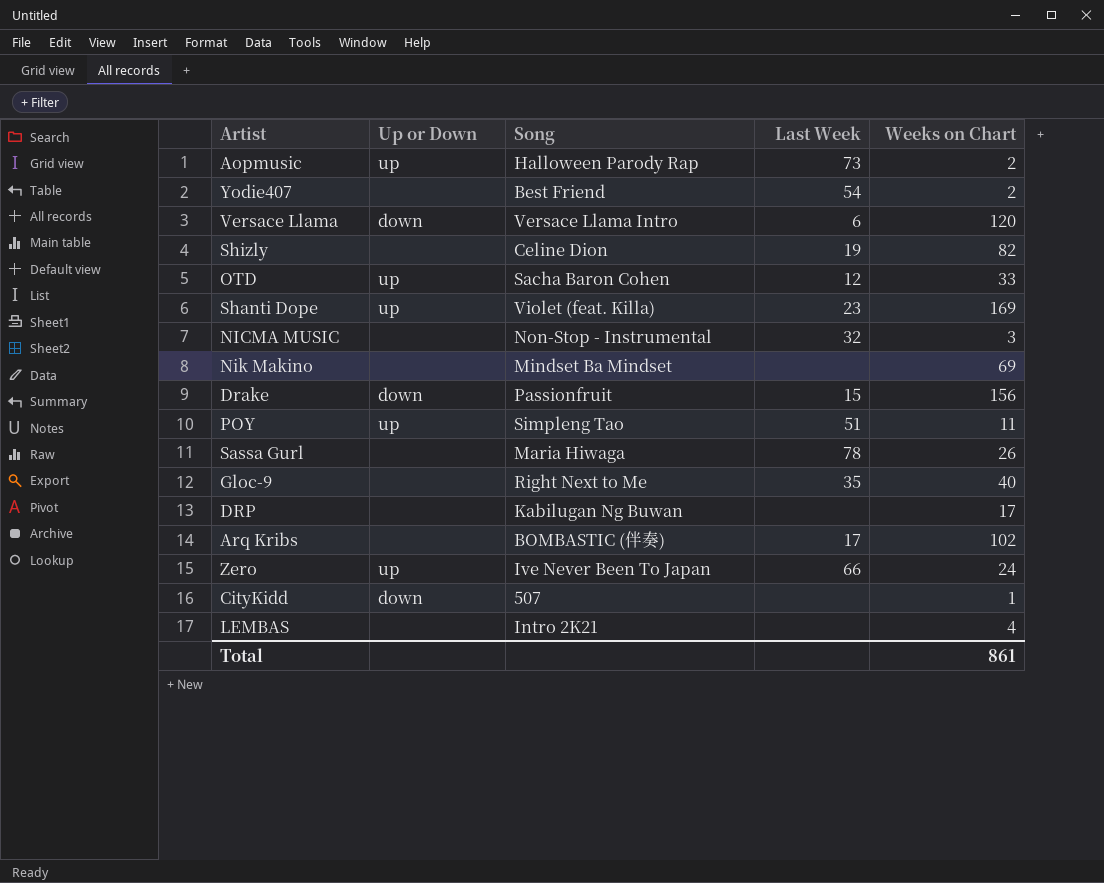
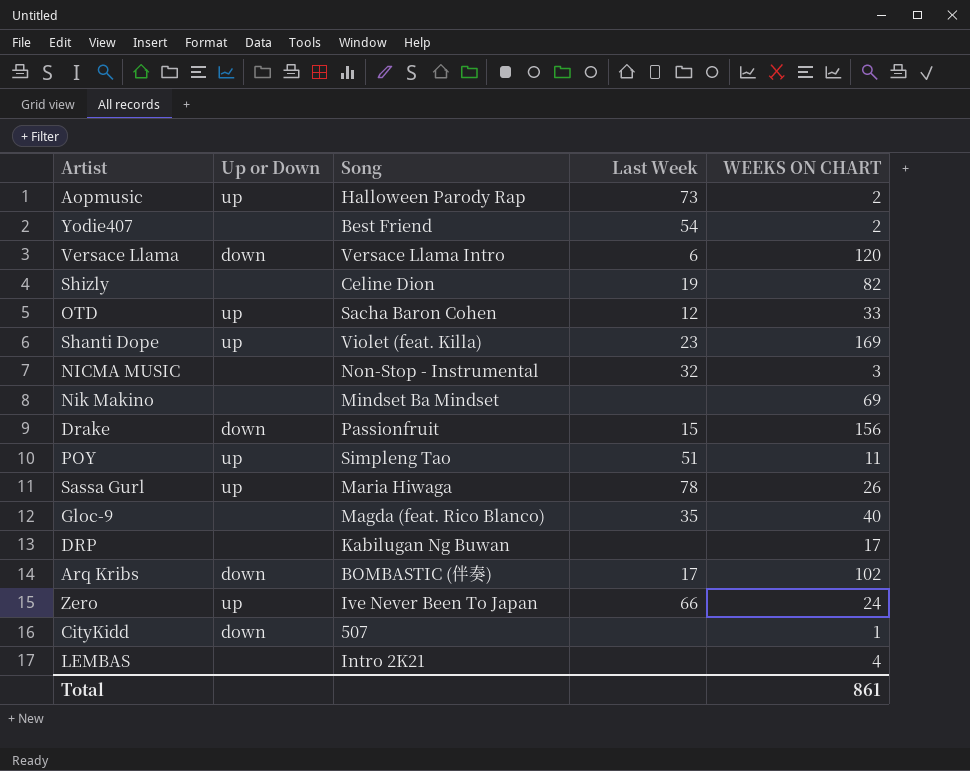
column name: Weeks on Chart -> WEEKS ON CHART
Sassa Gurl | Up or Down: none -> up
Gloc-9 | Song: Right Next to Me -> Magda (feat. Rico Blanco)
Arq Kribs | Up or Down: none -> down

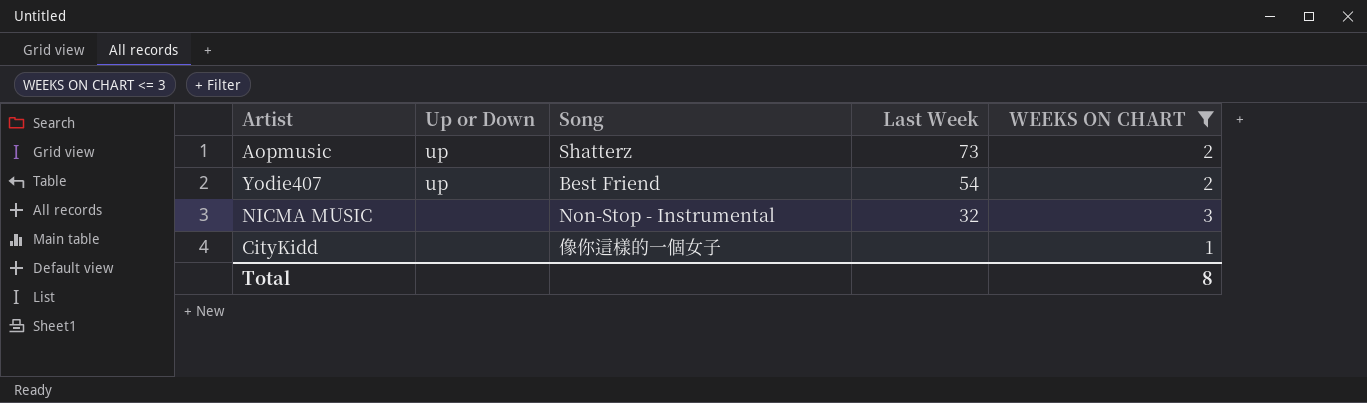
filter: none -> WEEKS ON CHART <= 3
Aopmusic | Song: Halloween Parody Rap -> Shatterz
Yodie407 | Up or Down: none -> up
CityKidd | Up or Down: down -> none
CityKidd | Song: 507 -> 像你這樣的一個女子
Total | WEEKS ON CHART: 861 -> 8

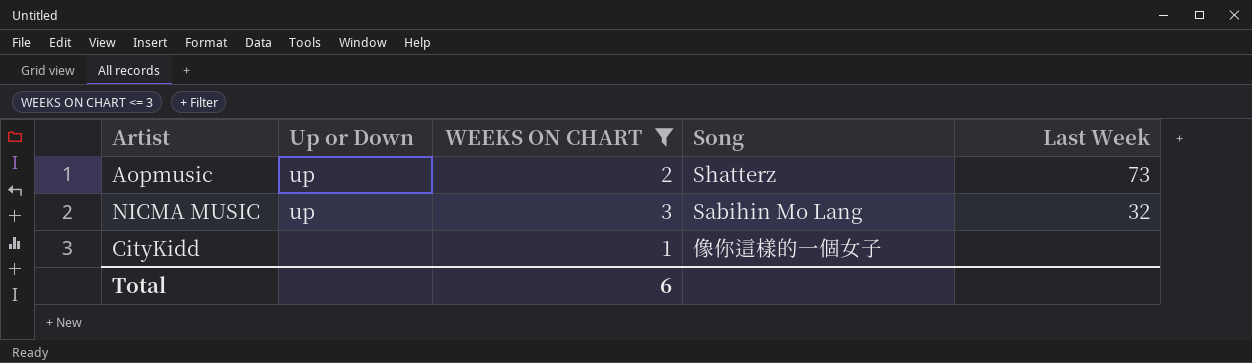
column WEEKS ON CHART | position: 5 -> 3
row Yodie407: up | Best Friend | 54 | 2 -> none
NICMA MUSIC | Up or Down: none -> up
NICMA MUSIC | Song: Non-Stop - Instrumental -> Sabihin Mo Lang
Total | WEEKS ON CHART: 8 -> 6

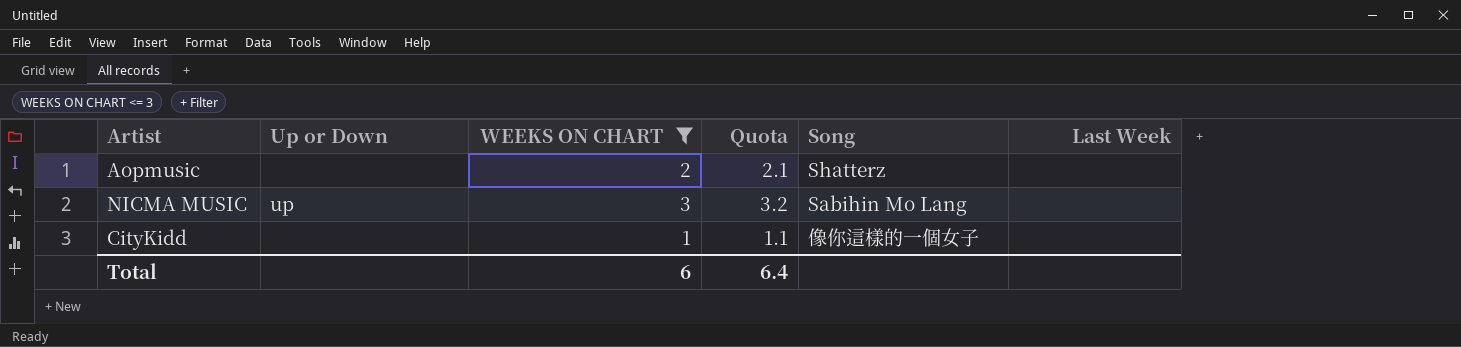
column Quota | formula: none -> [WEEKS ON CHART] * 1.05
Aopmusic | Up or Down: up -> none
Aopmusic | Last Week: 73 -> none
NICMA MUSIC | Last Week: 32 -> none

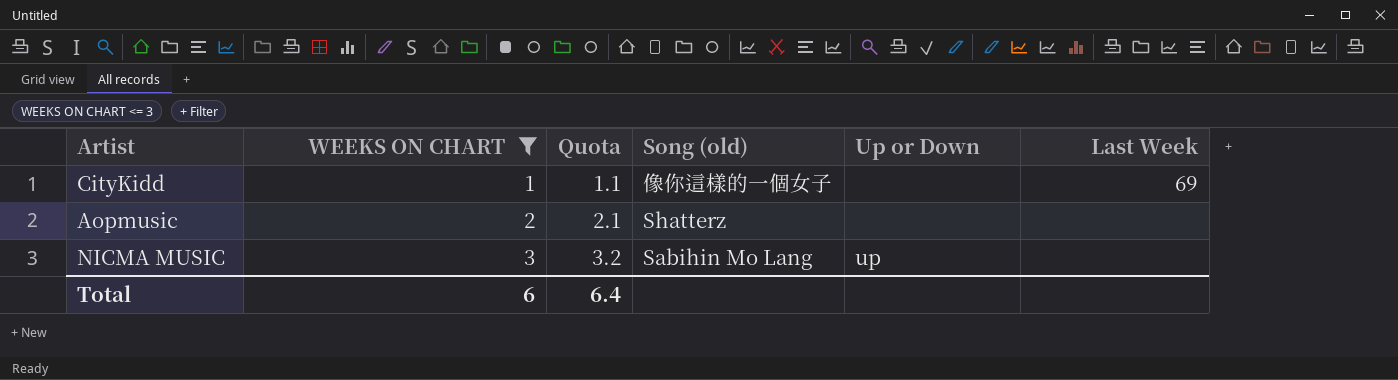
row order: none -> WEEKS ON CHART ascending
column name: Song -> Song (old)
column Up or Down | position: 2 -> 5
CityKidd | Last Week: none -> 69

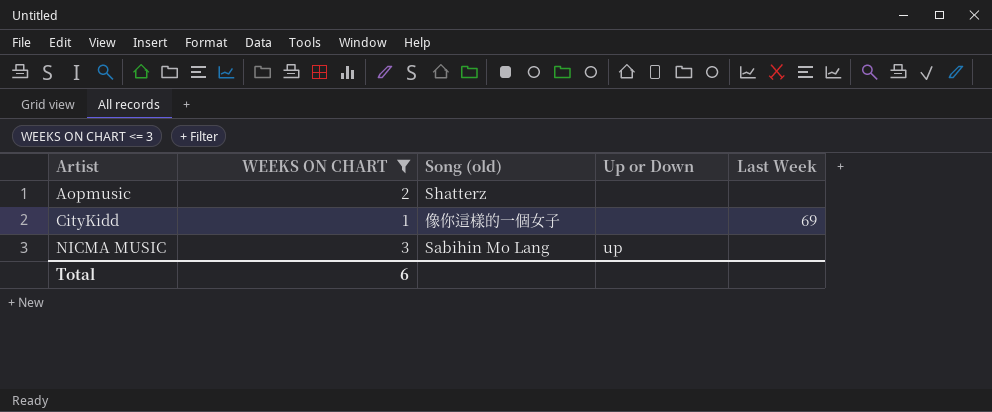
row order: WEEKS ON CHART ascending -> Artist ascending
column Quota | formula: [WEEKS ON CHART] * 1.05 -> none

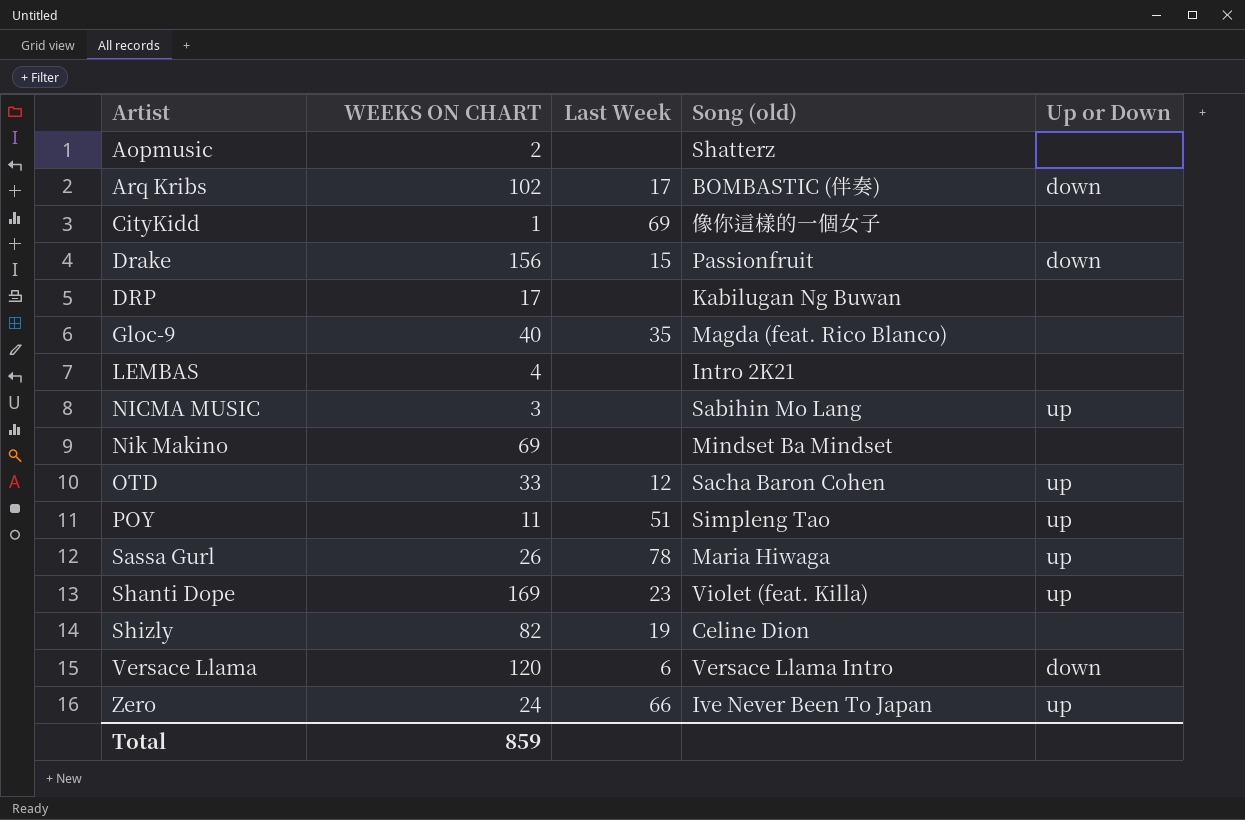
filter: WEEKS ON CHART <= 3 -> none
column Last Week | position: 5 -> 3
Total | WEEKS ON CHART: 6 -> 859

